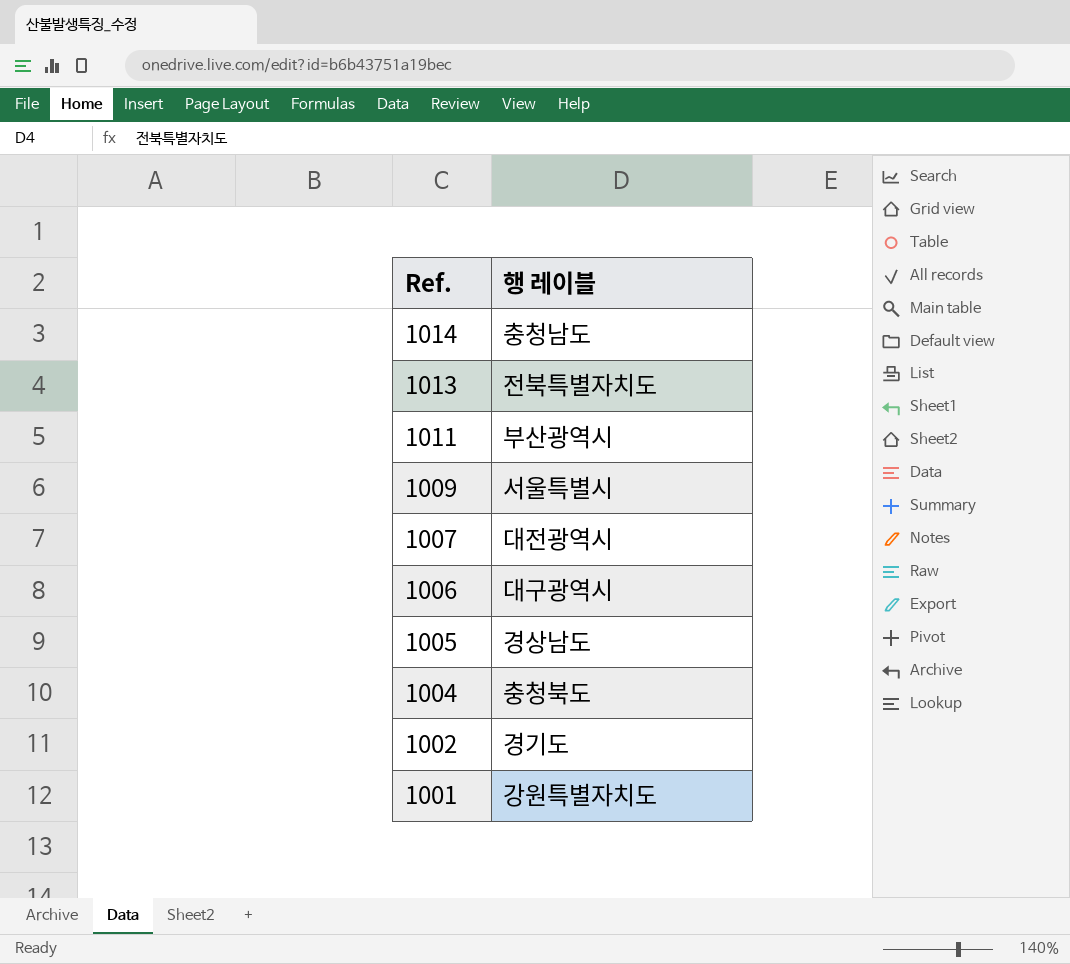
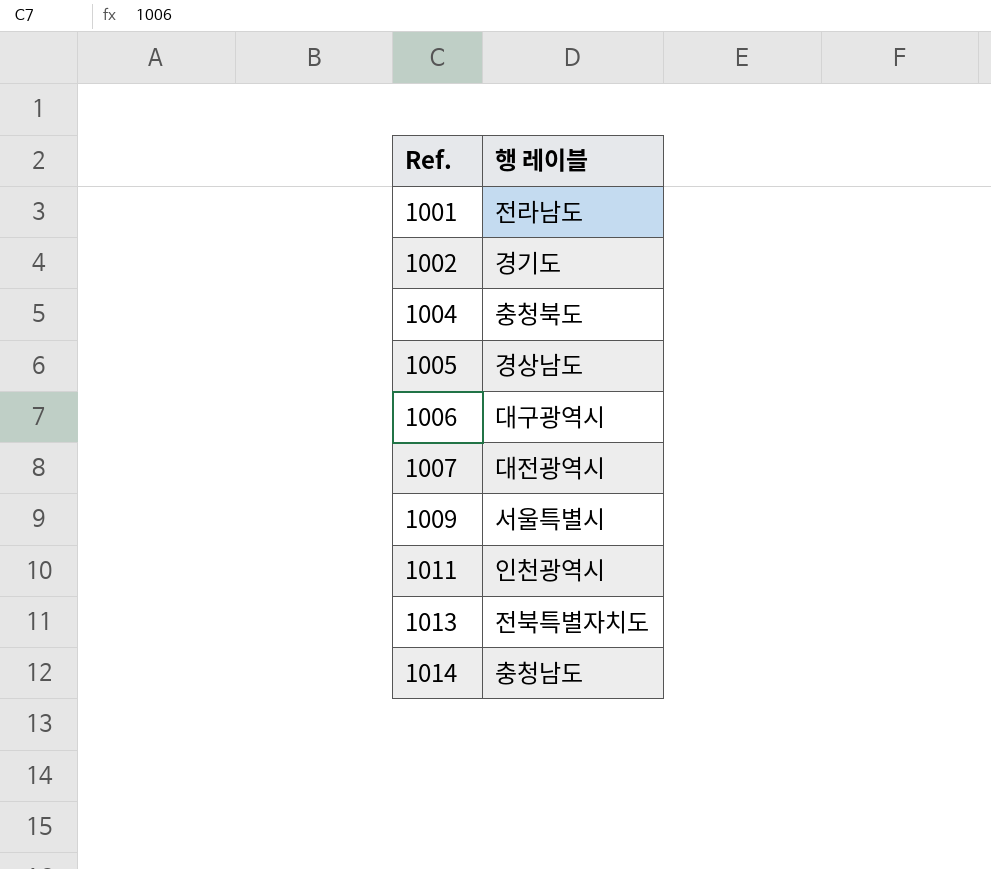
row order: Ref. descending -> Ref. ascending
1001 | 행 레이블: 강원특별자치도 -> 전라남도
1011 | 행 레이블: 부산광역시 -> 인천광역시

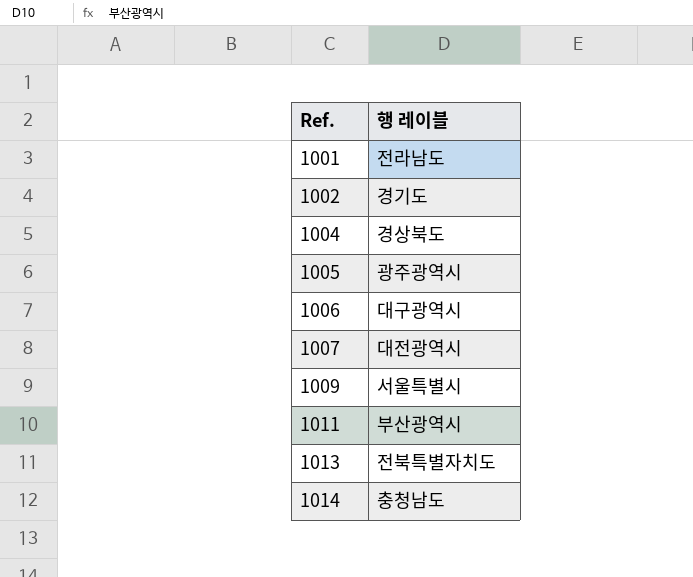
1004 | 행 레이블: 충청북도 -> 경상북도
1005 | 행 레이블: 경상남도 -> 광주광역시
1011 | 행 레이블: 인천광역시 -> 부산광역시

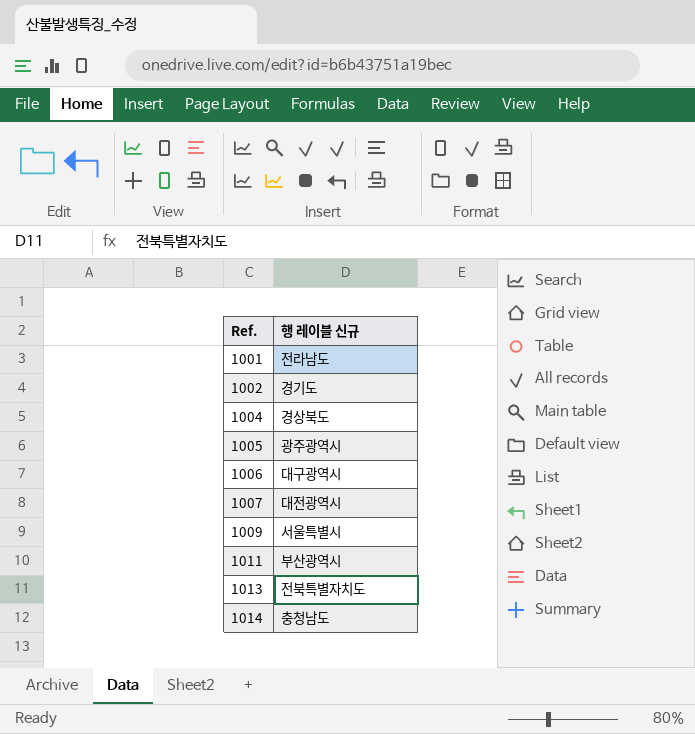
column name: 행 레이블 -> 행 레이블 신규

